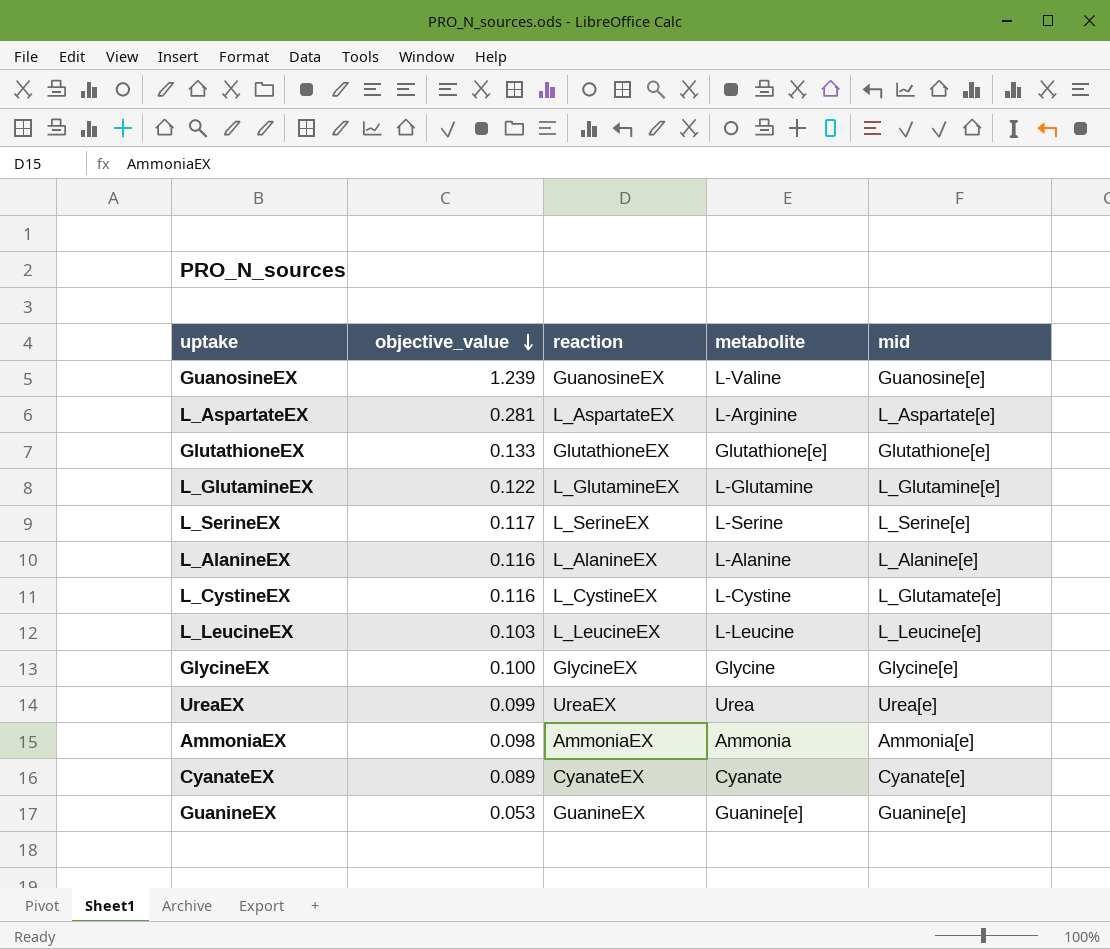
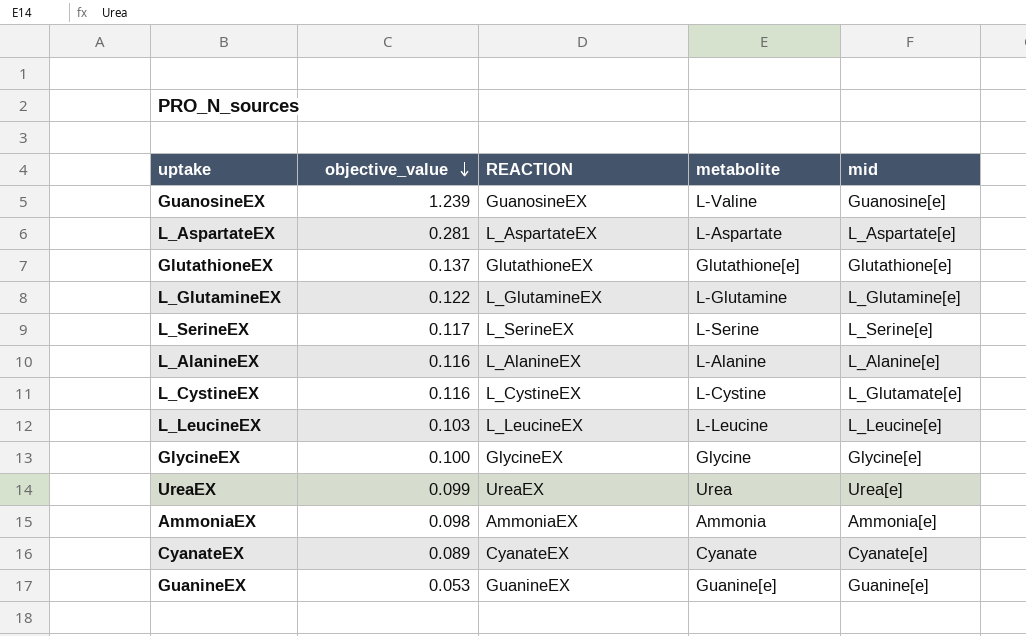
column name: reaction -> REACTION
L_AspartateEX | metabolite: L-Arginine -> L-Aspartate
GlutathioneEX | objective_value: 0.133 -> 0.137

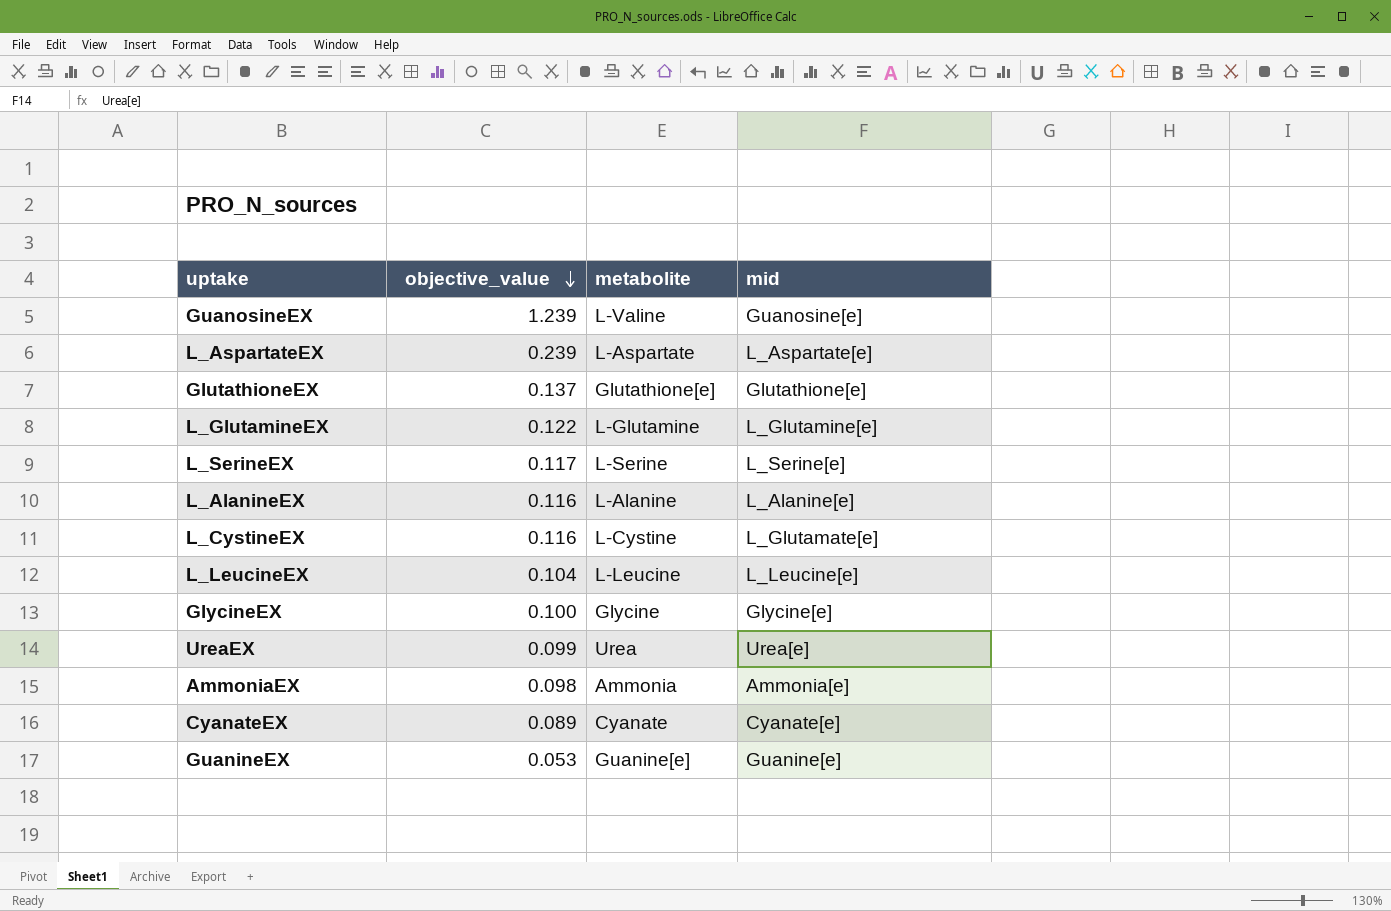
column REACTION | position: 3 -> none
L_AspartateEX | objective_value: 0.281 -> 0.239
L_LeucineEX | objective_value: 0.103 -> 0.104

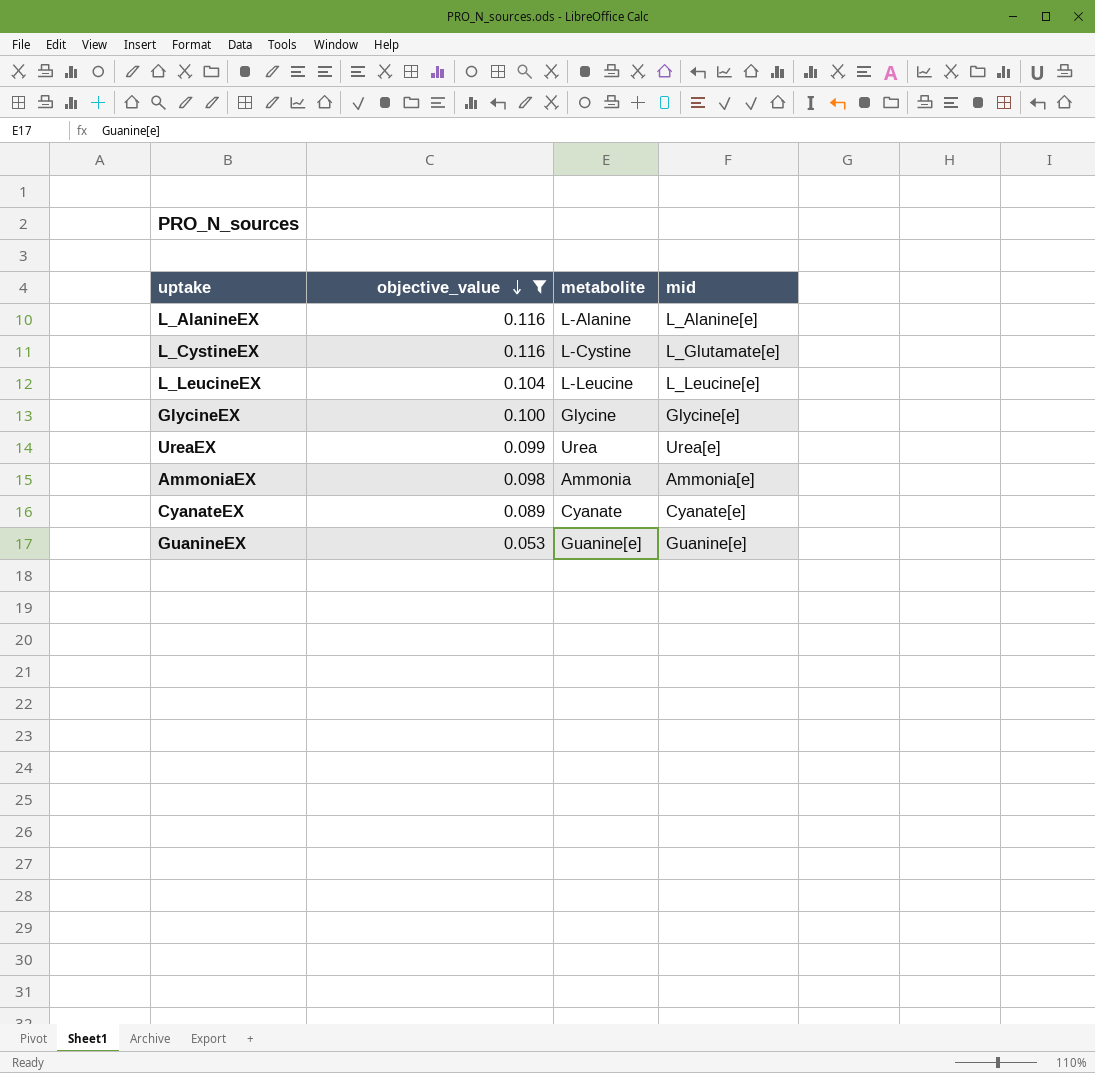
filter: none -> objective_value <= 0.116

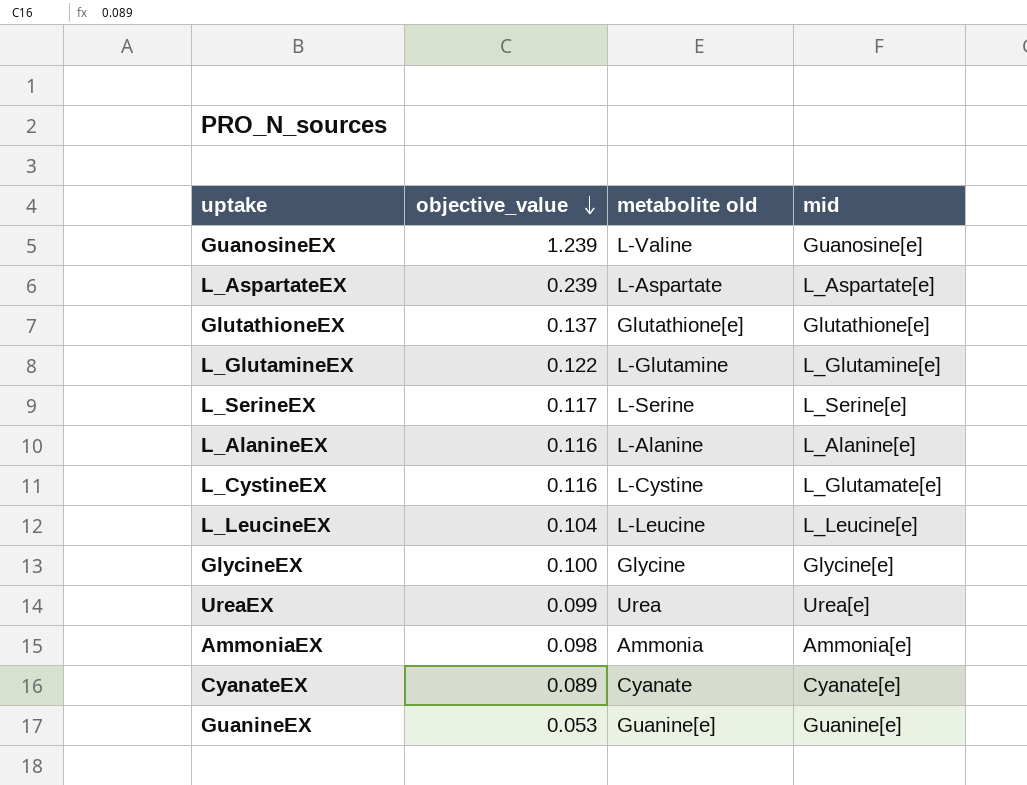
filter: objective_value <= 0.116 -> none
column name: metabolite -> metabolite old

